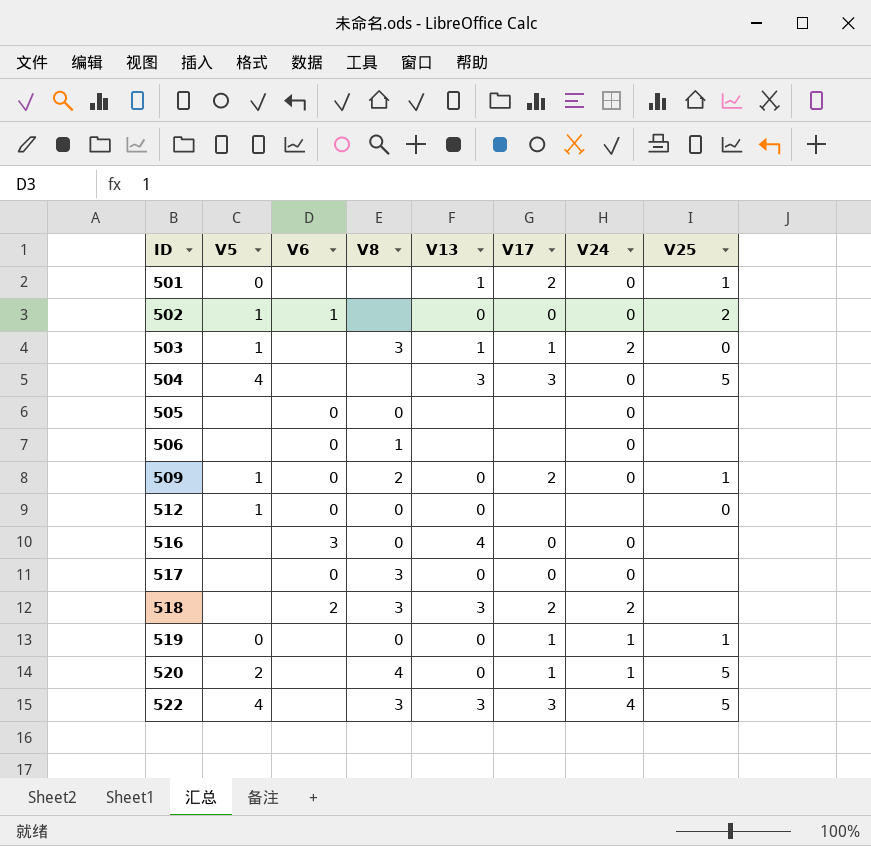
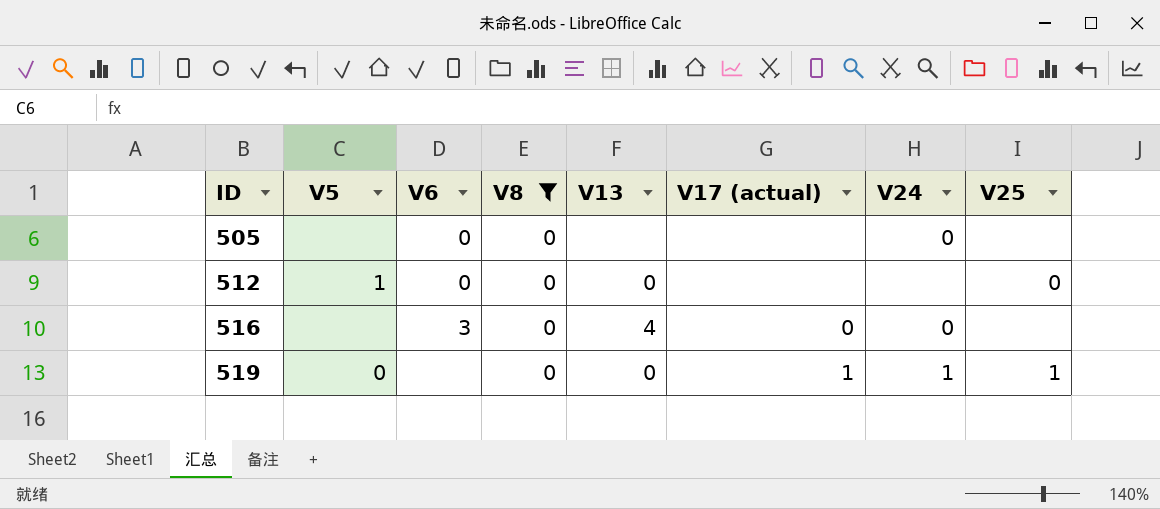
filter: none -> V8 = 0
column name: V17 -> V17 (actual)

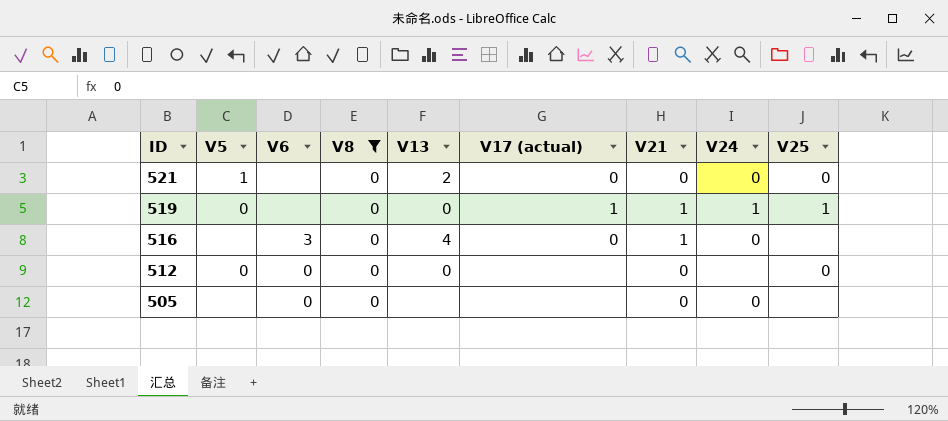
row order: ID ascending -> ID descending
column V21 | position: none -> 7
row 521: none -> 1 | none | 0 | 2 | 0 | 0 | 0 | 0
512 | V5: 1 -> 0

